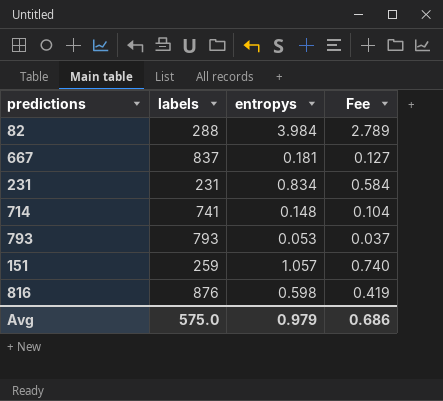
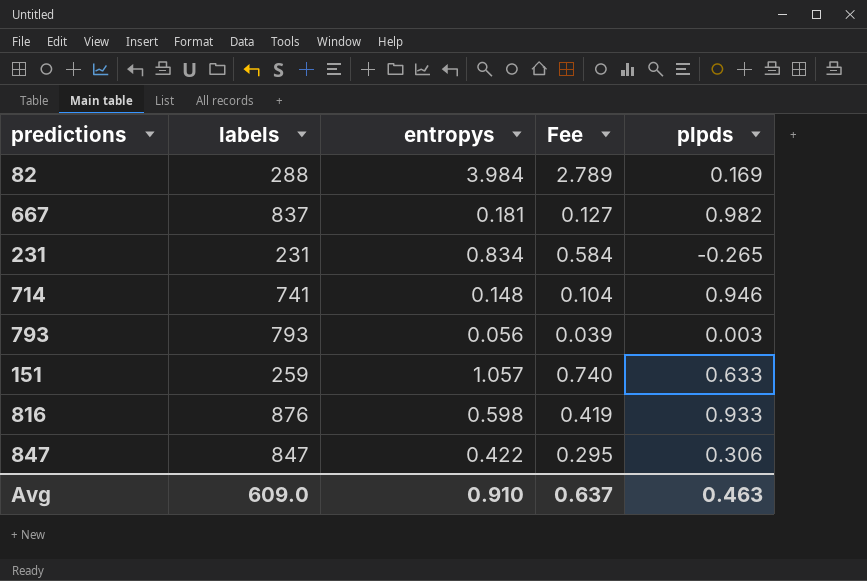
column plpds | position: none -> 5
793 | entropys: 0.053 -> 0.056
793 | Fee: 0.037 -> 0.039
row 847: none -> 847 | 0.422 | 0.295 | 0.306
Avg | labels: 575.0 -> 609.0
Avg | entropys: 0.979 -> 0.910
Avg | Fee: 0.686 -> 0.637

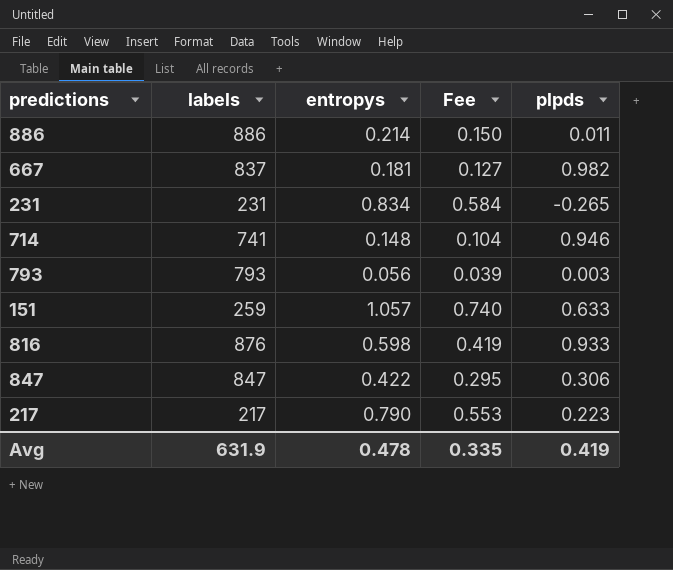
row 82: 288 | 3.984 | 2.789 | 0.169 -> none
row 886: none -> 886 | 0.214 | 0.150 | 0.011
row 217: none -> 217 | 0.790 | 0.553 | 0.223
Avg | labels: 609.0 -> 631.9
Avg | entropys: 0.910 -> 0.478
Avg | Fee: 0.637 -> 0.335
Avg | plpds: 0.463 -> 0.419

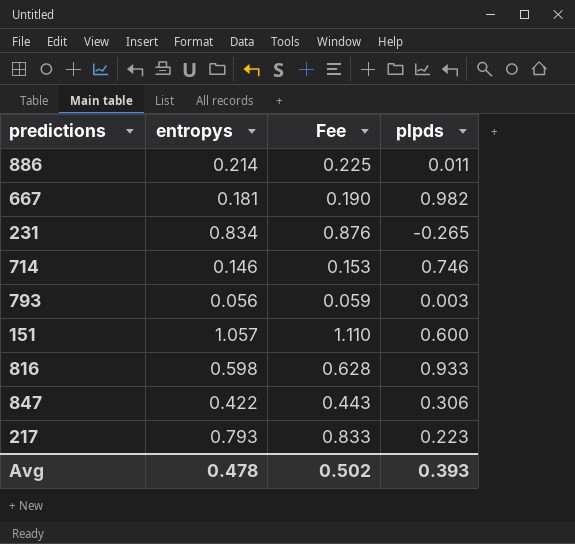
column labels | position: 2 -> none
column Fee | formula: [entropys] * 0.7 -> [entropys] * 1.05
714 | entropys: 0.148 -> 0.146
714 | plpds: 0.946 -> 0.746
151 | plpds: 0.633 -> 0.600
217 | entropys: 0.790 -> 0.793
Avg | Fee: 0.335 -> 0.502
Avg | plpds: 0.419 -> 0.393

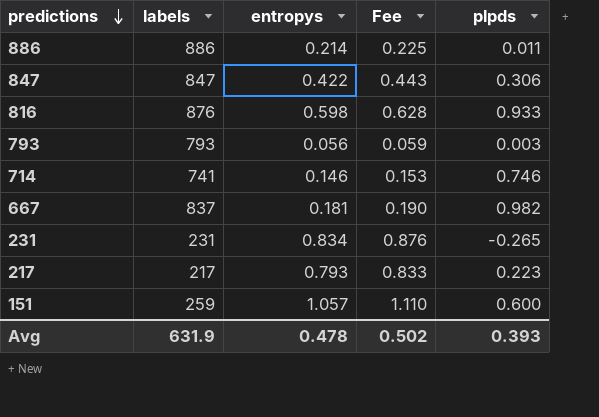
row order: none -> predictions descending
column labels | position: none -> 2

